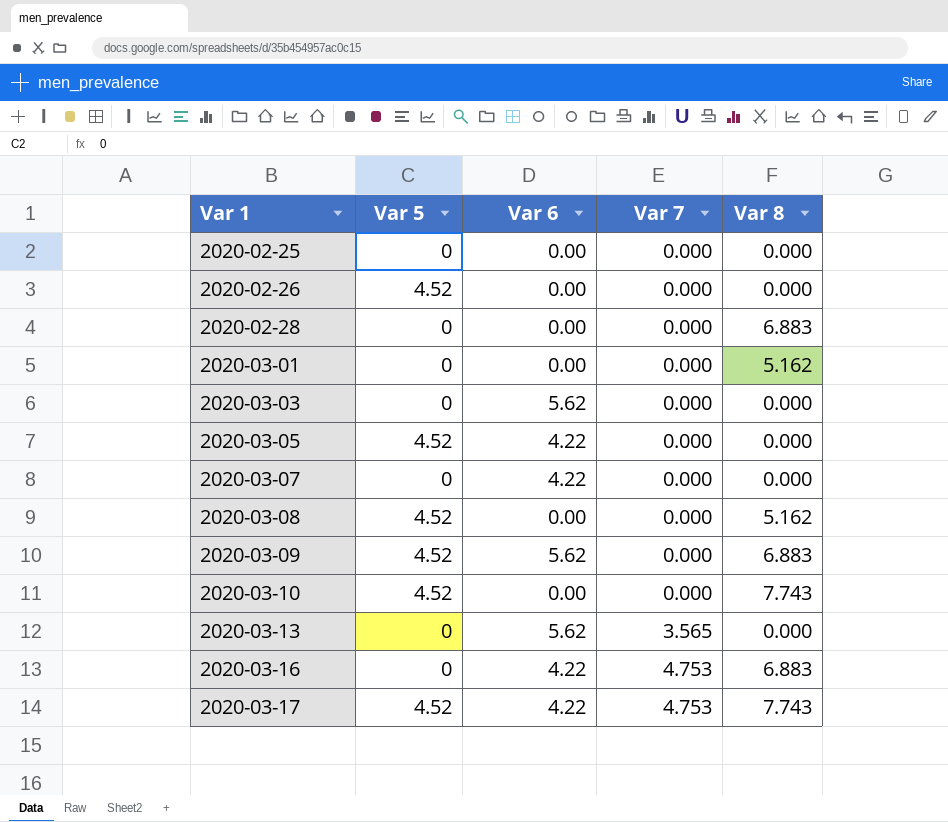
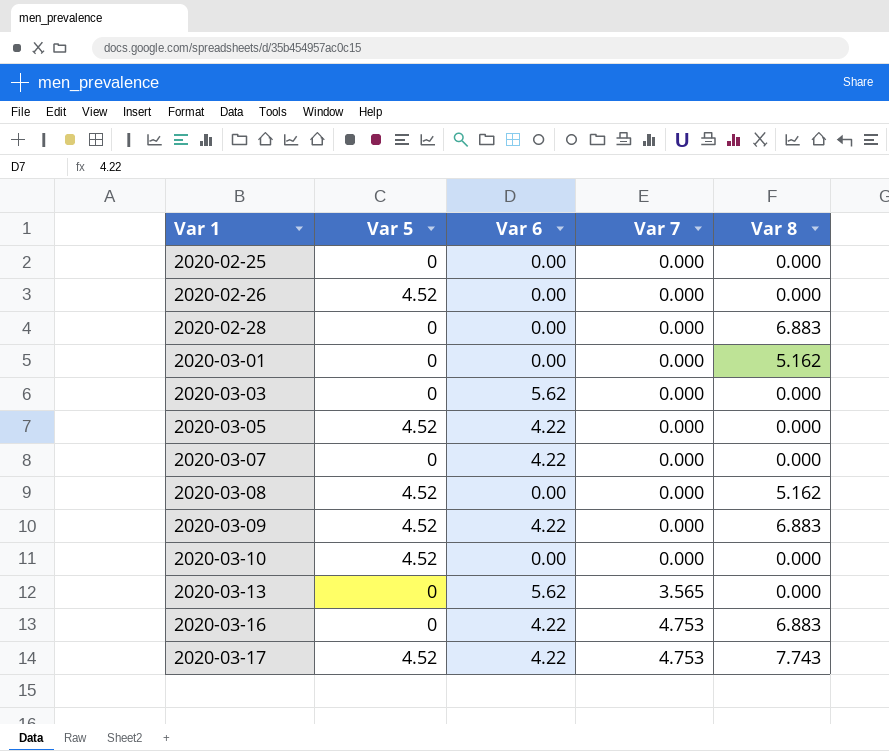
2020-03-09 | Var 6: 5.62 -> 4.22
2020-03-10 | Var 8: 7.743 -> 0.000

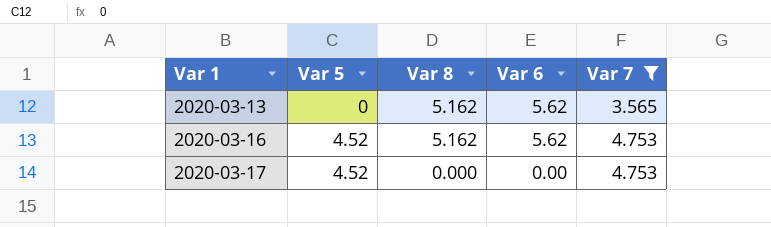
filter: none -> Var 7 != 0.000
column Var 8 | position: 5 -> 3
2020-03-13 | Var 8: 0.000 -> 5.162
2020-03-16 | Var 5: 0 -> 4.52
2020-03-16 | Var 8: 6.883 -> 5.162
2020-03-16 | Var 6: 4.22 -> 5.62
2020-03-17 | Var 8: 7.743 -> 0.000
2020-03-17 | Var 6: 4.22 -> 0.00

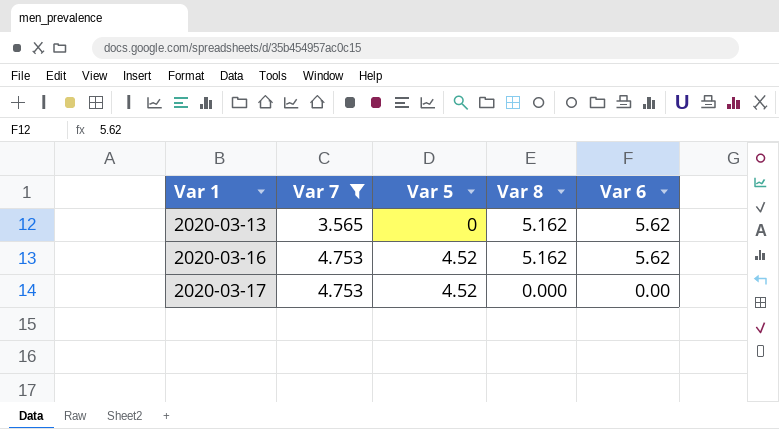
column Var 7 | position: 5 -> 2

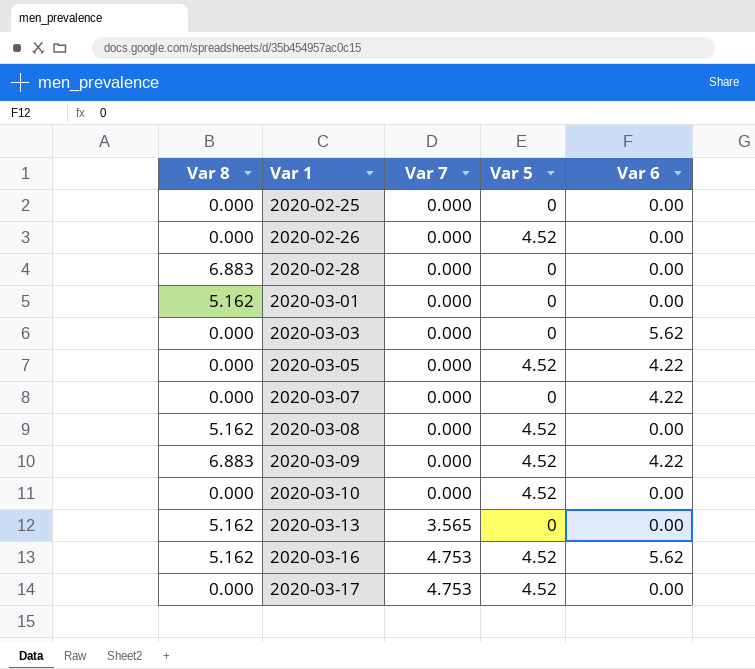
filter: Var 7 != 0.000 -> none
column Var 8 | position: 4 -> 1
2020-03-13 | Var 6: 5.62 -> 0.00

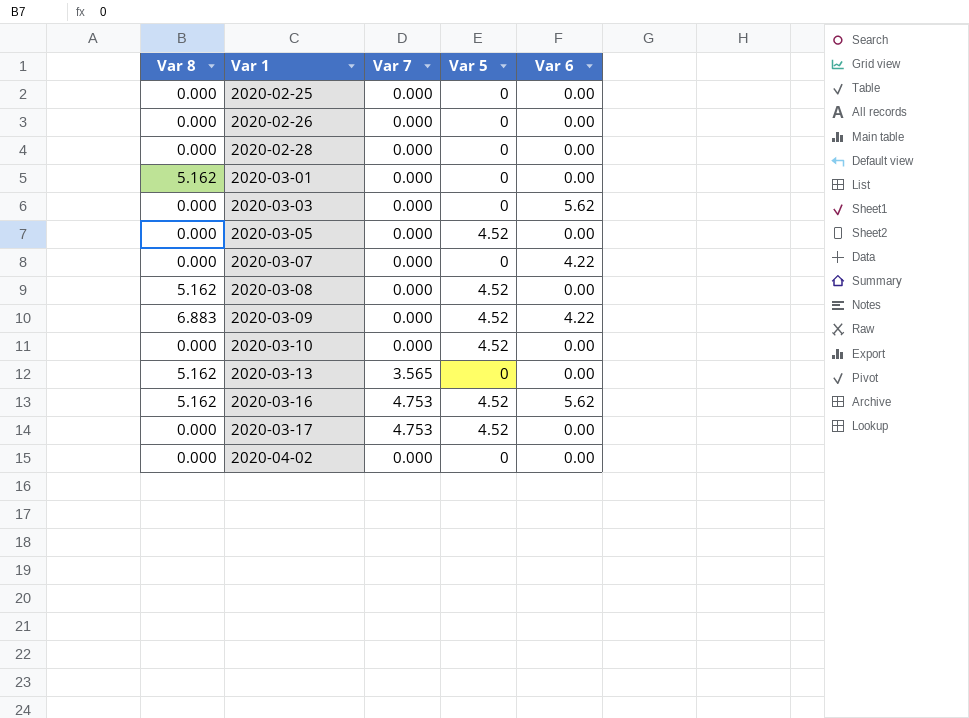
2020-02-26 | Var 5: 4.52 -> 0
2020-02-28 | Var 8: 6.883 -> 0.000
2020-03-05 | Var 6: 4.22 -> 0.00
row 2020-04-02: none -> 0.000 | 0.000 | 0 | 0.00

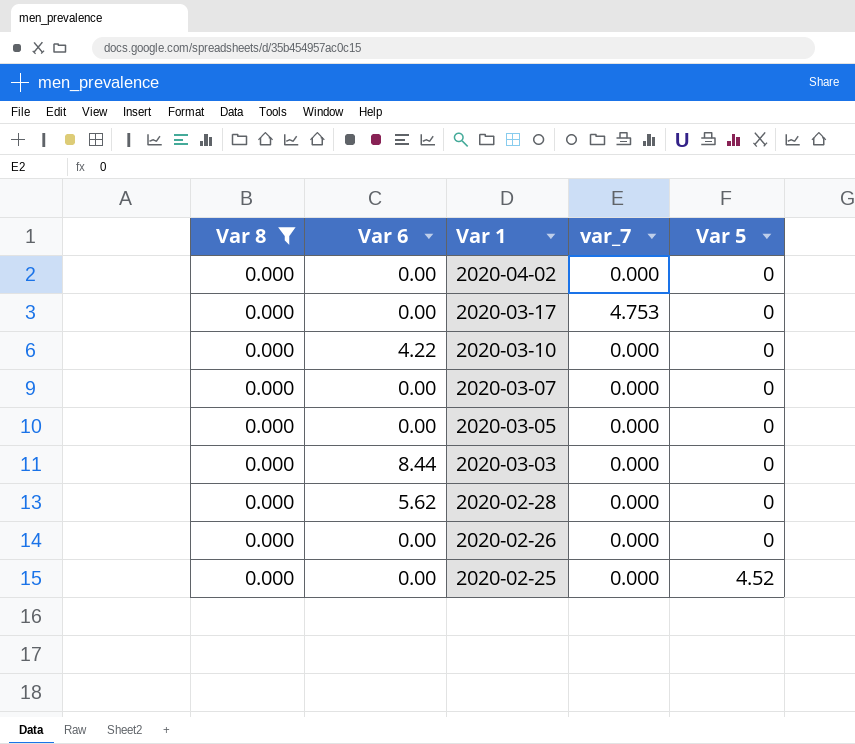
filter: none -> Var 8 = 0.000
row order: Var 1 ascending -> Var 1 descending
column Var 6 | position: 5 -> 2
column name: Var 7 -> var_7
2020-03-17 | Var 5: 4.52 -> 0
2020-03-10 | Var 6: 0.00 -> 4.22
2020-03-10 | Var 5: 4.52 -> 0
2020-03-07 | Var 6: 4.22 -> 0.00
2020-03-05 | Var 5: 4.52 -> 0
2020-03-03 | Var 6: 5.62 -> 8.44
2020-02-28 | Var 6: 0.00 -> 5.62
2020-02-25 | Var 5: 0 -> 4.52

